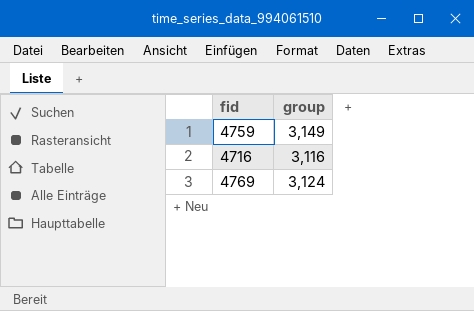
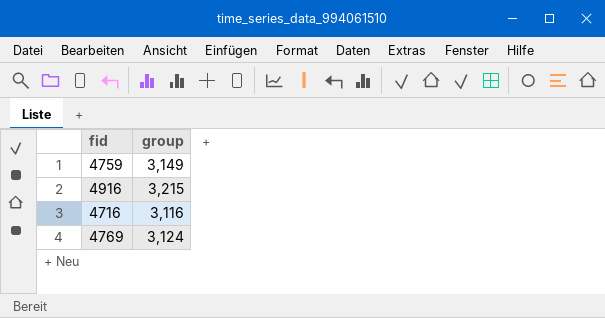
row 4916: none -> 3,215

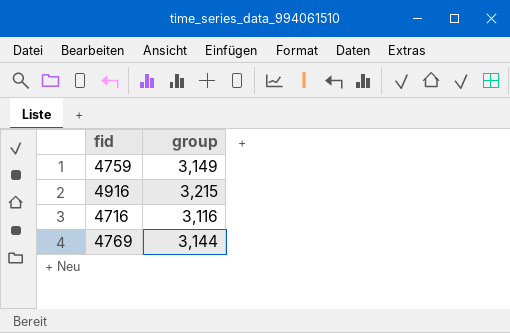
4769 | group: 3,124 -> 3,144

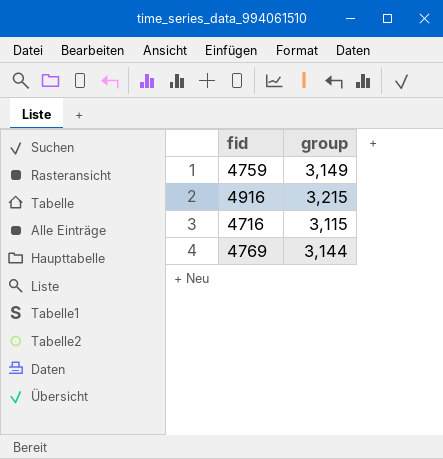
4716 | group: 3,116 -> 3,115

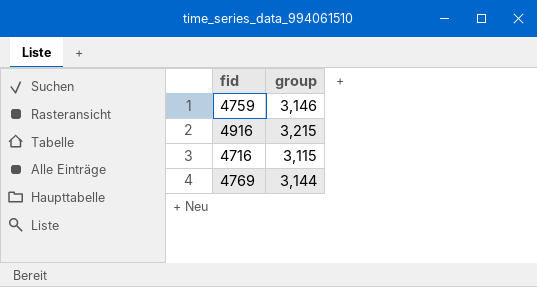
4759 | group: 3,149 -> 3,146

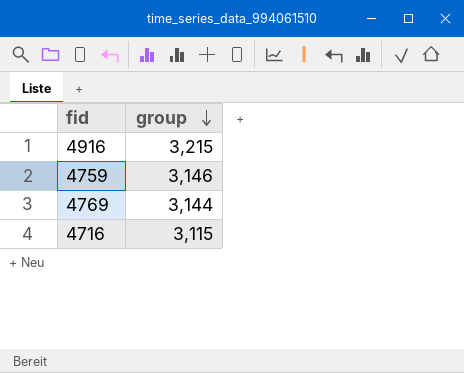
row order: none -> group descending

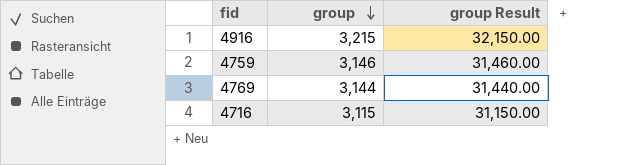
column group Result | formula: none -> [group] * 10

